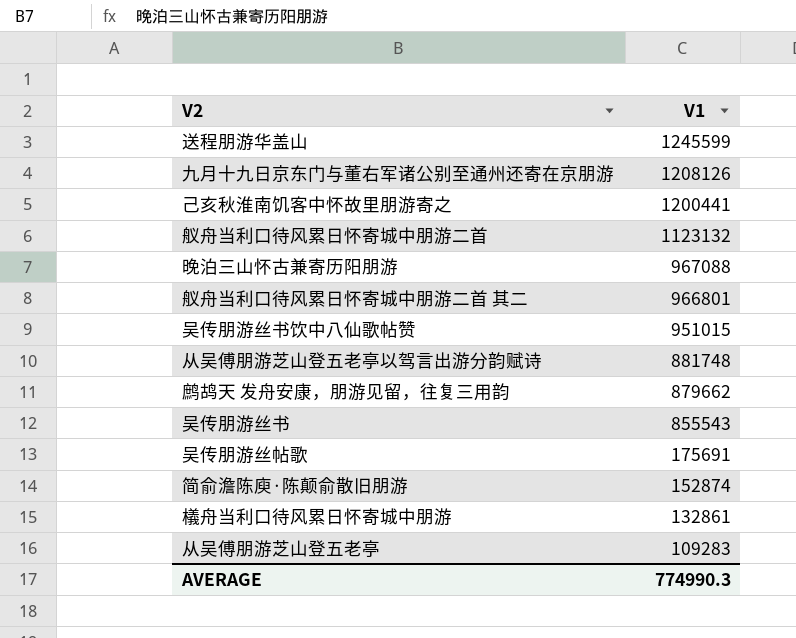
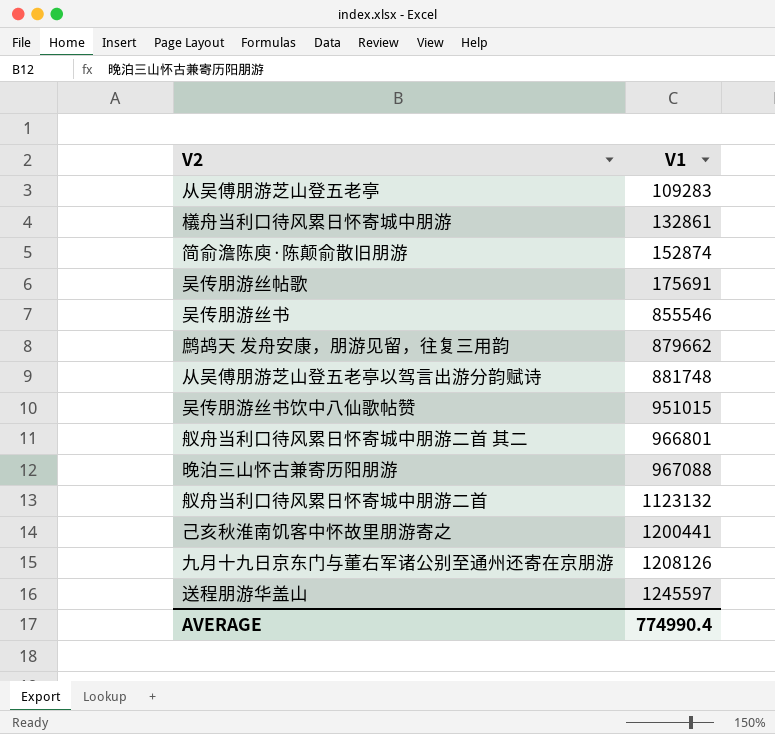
row order: V1 descending -> V1 ascending
吴传朋游丝书 | V1: 855543 -> 855546
送程朋游华盖山 | V1: 1245599 -> 1245597
AVERAGE | V1: 774990.3 -> 774990.4

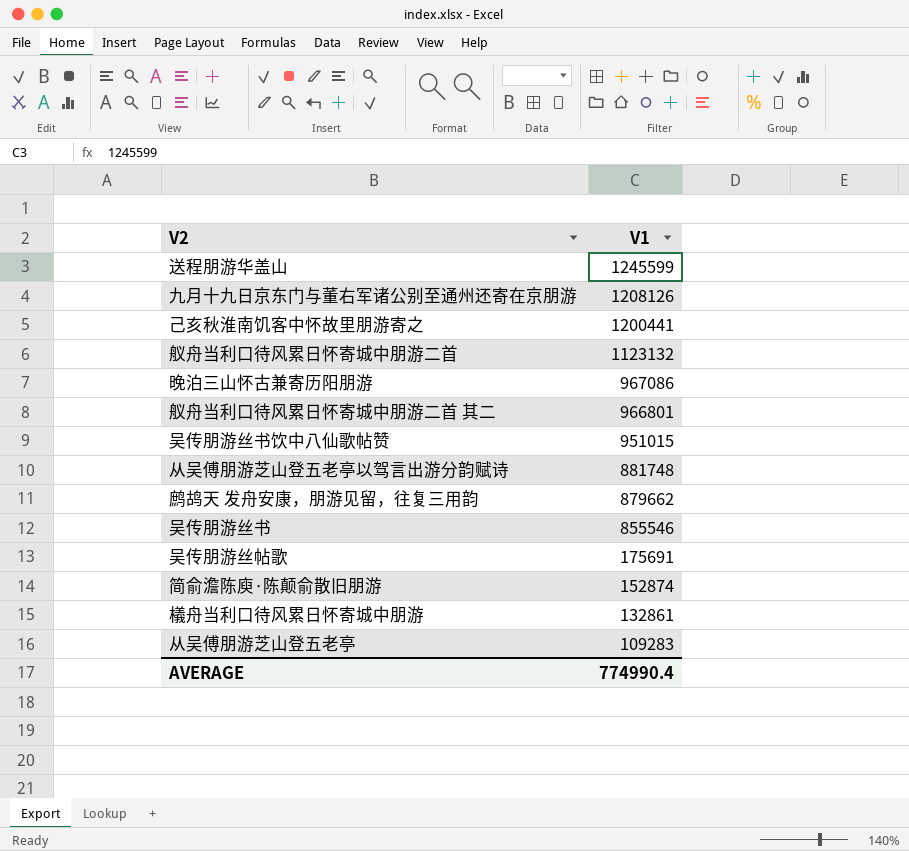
row order: V1 ascending -> V1 descending
送程朋游华盖山 | V1: 1245597 -> 1245599
晚泊三山怀古兼寄历阳朋游 | V1: 967088 -> 967086

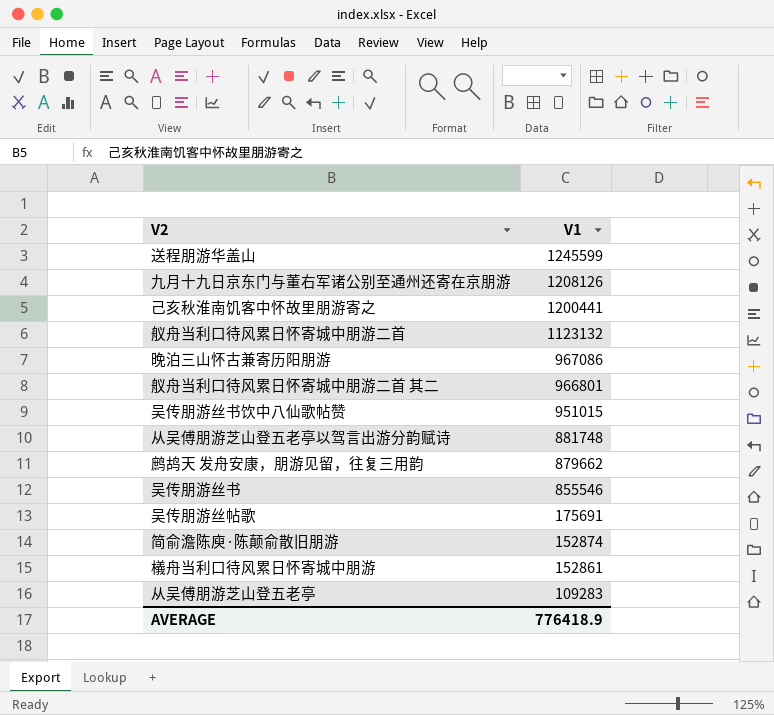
檥舟当利口待风累日怀寄城中朋游 | V1: 132861 -> 152861
AVERAGE | V1: 774990.4 -> 776418.9

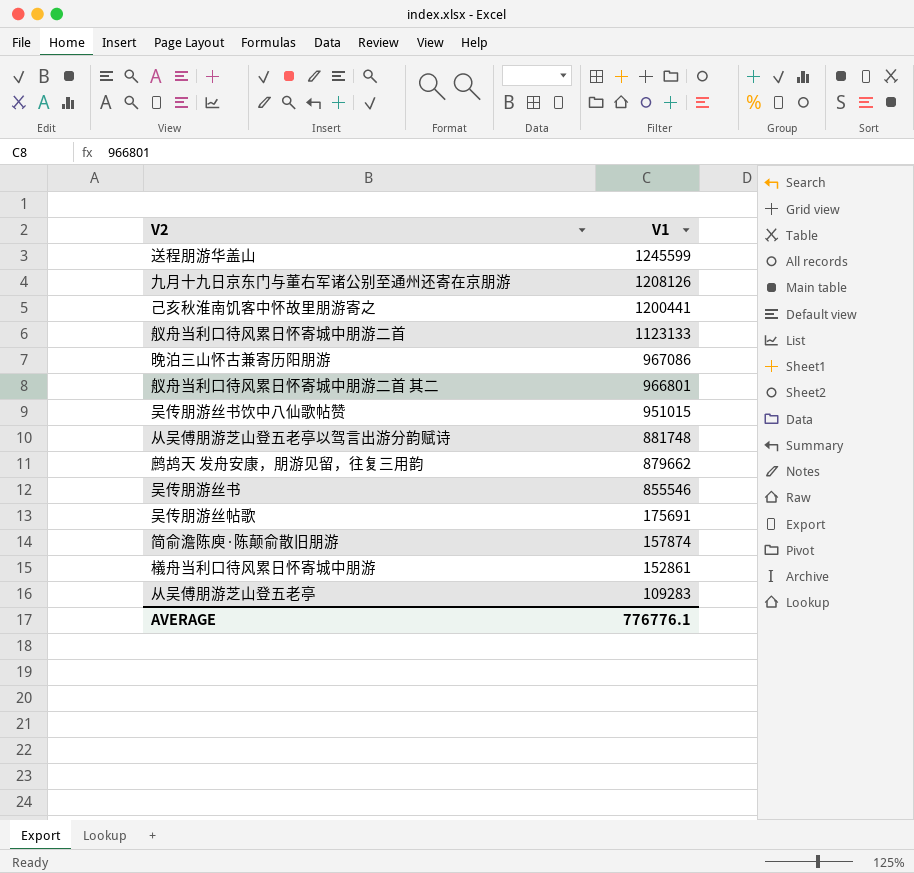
舣舟当利口待风累日怀寄城中朋游二首 | V1: 1123132 -> 1123133
简俞澹陈庾·陈颠俞散旧朋游 | V1: 152874 -> 157874
AVERAGE | V1: 776418.9 -> 776776.1

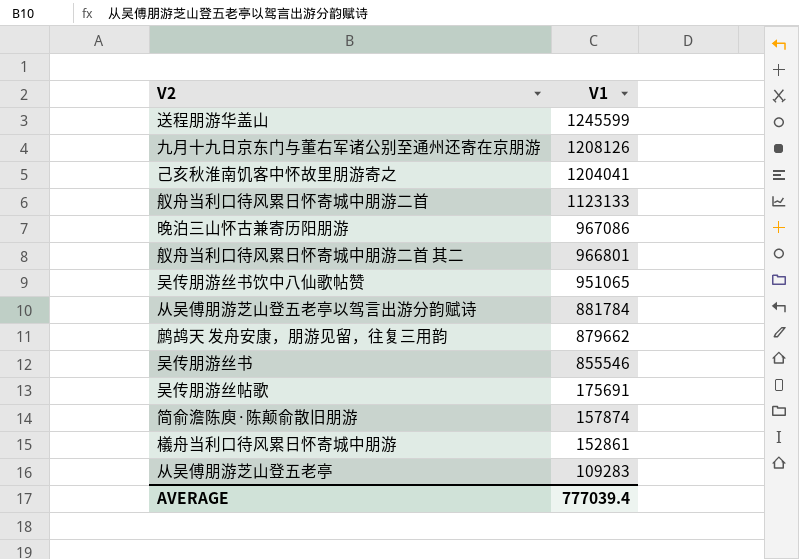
己亥秋淮南饥客中怀故里朋游寄之 | V1: 1200441 -> 1204041
吴传朋游丝书饮中八仙歌帖赞 | V1: 951015 -> 951065
从吴傅朋游芝山登五老亭以驾言出游分韵赋诗 | V1: 881748 -> 881784
AVERAGE | V1: 776776.1 -> 777039.4

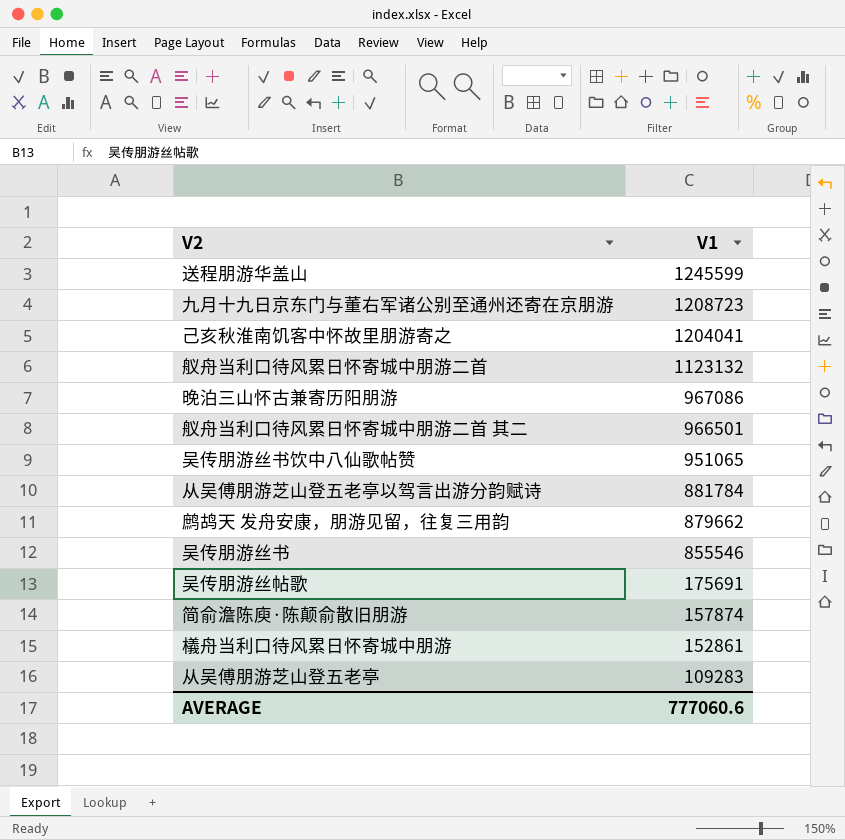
九月十九日京东门与董右军诸公别至通州还寄在京朋游 | V1: 1208126 -> 1208723
舣舟当利口待风累日怀寄城中朋游二首 | V1: 1123133 -> 1123132
舣舟当利口待风累日怀寄城中朋游二首 其二 | V1: 966801 -> 966501
AVERAGE | V1: 777039.4 -> 777060.6

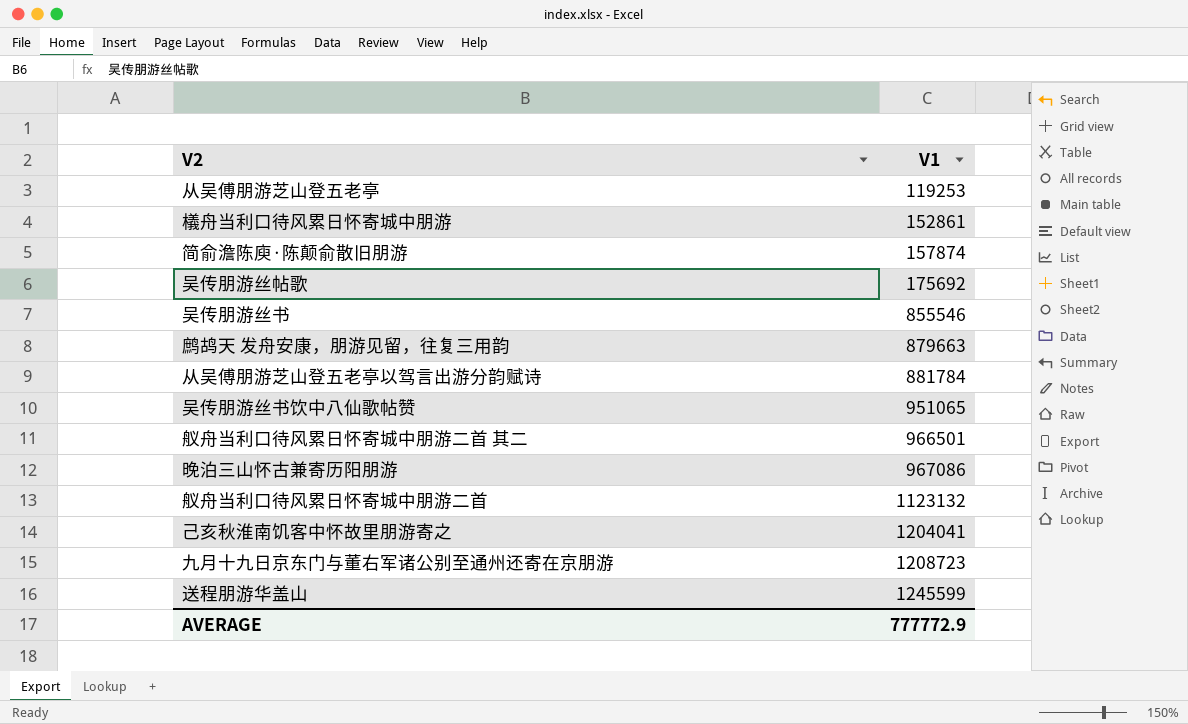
row order: V1 descending -> V1 ascending
从吴傅朋游芝山登五老亭 | V1: 109283 -> 119253
吴传朋游丝帖歌 | V1: 175691 -> 175692
鹧鸪天 发舟安康，朋游见留，往复三用韵 | V1: 879662 -> 879663
AVERAGE | V1: 777060.6 -> 777772.9

